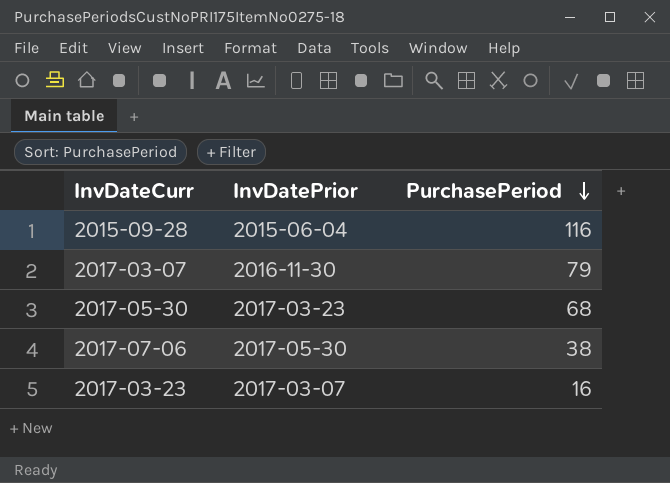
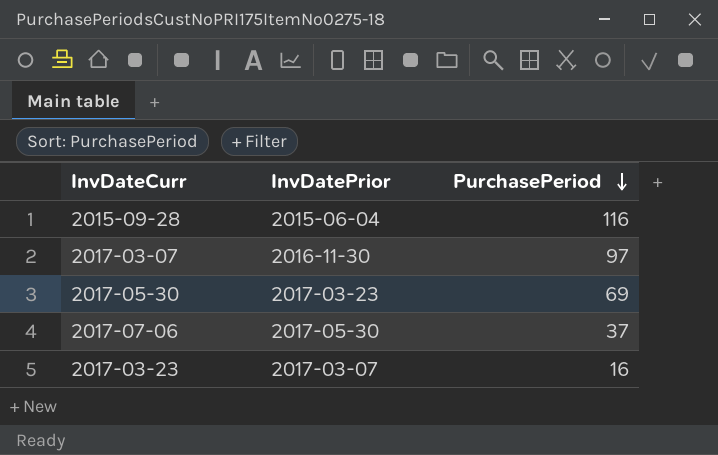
2017-03-07 | PurchasePeriod: 79 -> 97
2017-05-30 | PurchasePeriod: 68 -> 69
2017-07-06 | PurchasePeriod: 38 -> 37

